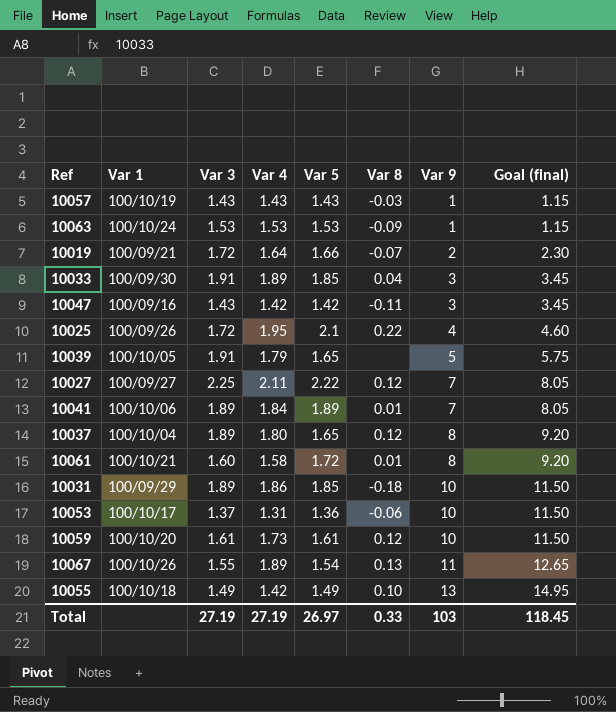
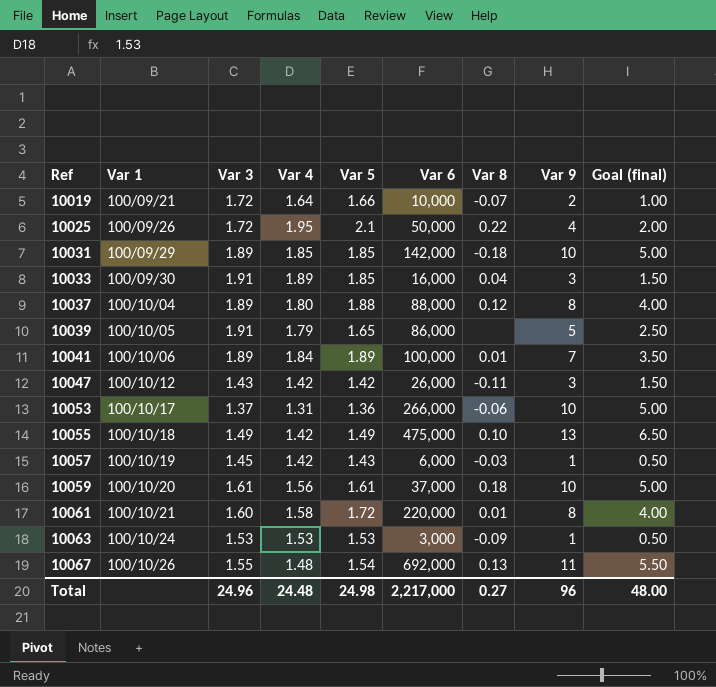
row order: Var 9 ascending -> Ref ascending
column Var 6 | position: none -> 6
column Goal (final) | formula: [Var 9] * 1.15 -> [Var 9] * 0.5
row 10027: 100/09/27 | 2.25 | 2.11 | 2.22 | 0.12 | 7 | 8.05 -> none
10031 | Var 4: 1.86 -> 1.85
10037 | Var 5: 1.65 -> 1.88
10047 | Var 1: 100/09/16 -> 100/10/12
10057 | Var 3: 1.43 -> 1.45
10057 | Var 4: 1.43 -> 1.42
10059 | Var 4: 1.73 -> 1.56
10059 | Var 8: 0.12 -> 0.18
10067 | Var 4: 1.89 -> 1.48
Total | Var 3: 27.19 -> 24.96
Total | Var 4: 27.19 -> 24.48
Total | Var 5: 26.97 -> 24.98
Total | Var 8: 0.33 -> 0.27
Total | Var 9: 103 -> 96
Total | Goal (final): 118.45 -> 48.00

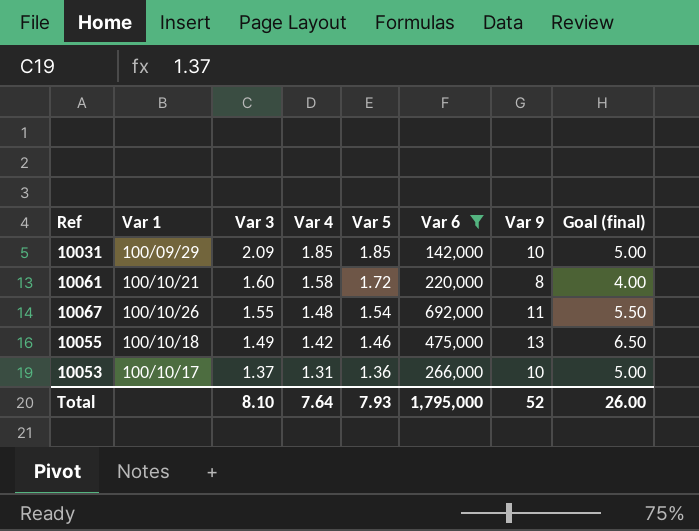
filter: none -> Var 6 >= 142,000
row order: Ref ascending -> Var 3 descending
column Var 8 | position: 7 -> none
10031 | Var 3: 1.89 -> 2.09
10055 | Var 5: 1.49 -> 1.46
Total | Var 3: 24.96 -> 8.10
Total | Var 4: 24.48 -> 7.64
Total | Var 5: 24.98 -> 7.93
Total | Var 6: 2,217,000 -> 1,795,000
Total | Var 9: 96 -> 52
Total | Goal (final): 48.00 -> 26.00

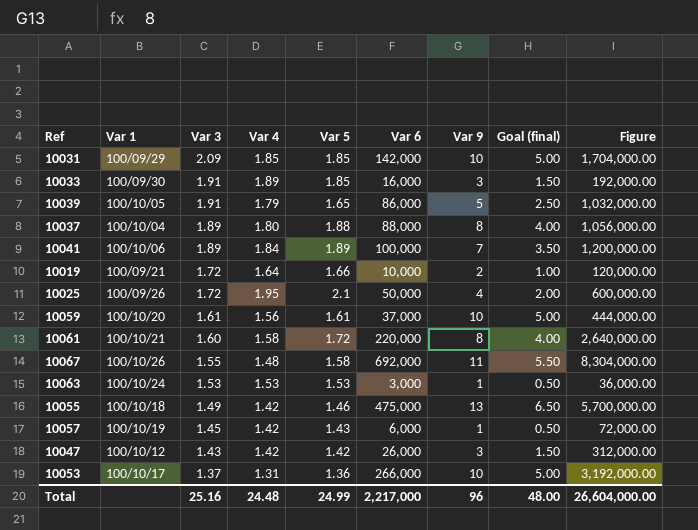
filter: Var 6 >= 142,000 -> none
column Figure | formula: none -> [Var 6] * 12
10067 | Var 5: 1.54 -> 1.58
Total | Var 3: 8.10 -> 25.16
Total | Var 4: 7.64 -> 24.48
Total | Var 5: 7.93 -> 24.99
Total | Var 6: 1,795,000 -> 2,217,000
Total | Var 9: 52 -> 96
Total | Goal (final): 26.00 -> 48.00

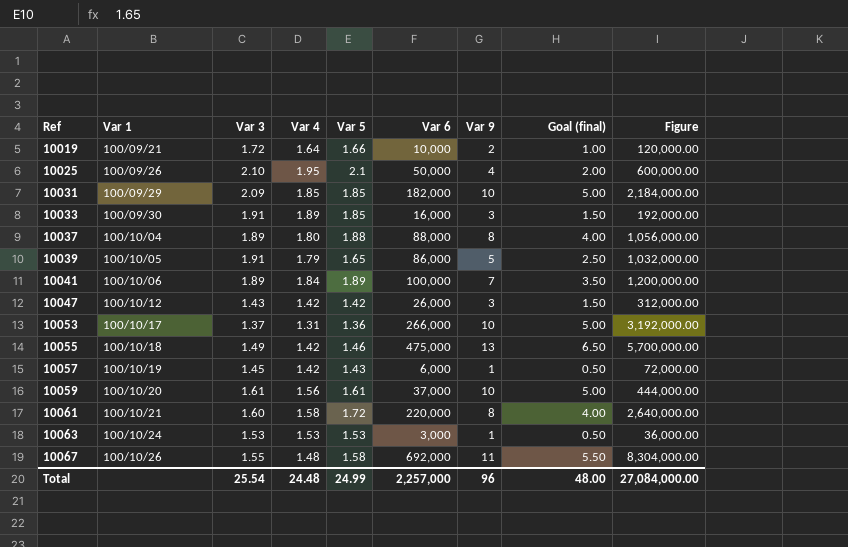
row order: Var 3 descending -> Ref ascending
10025 | Var 3: 1.72 -> 2.10
10031 | Var 6: 142,000 -> 182,000
10031 | Figure: 1,704,000.00 -> 2,184,000.00
Total | Var 3: 25.16 -> 25.54
Total | Var 6: 2,217,000 -> 2,257,000
Total | Figure: 26,604,000.00 -> 27,084,000.00

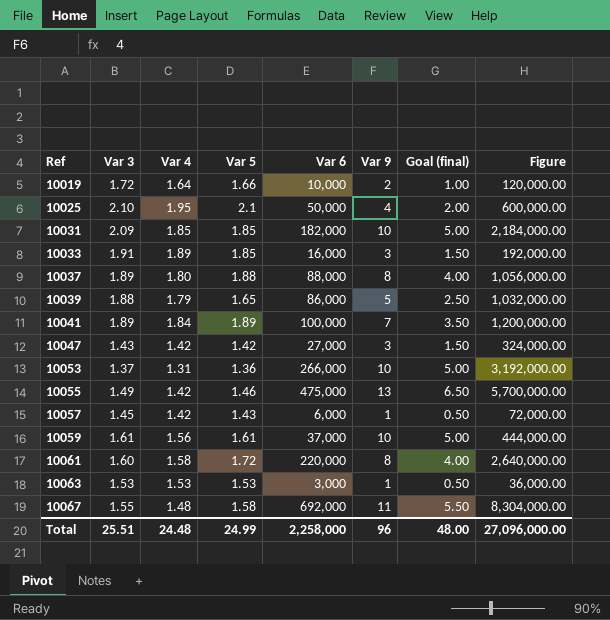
column Var 1 | position: 2 -> none
10039 | Var 3: 1.91 -> 1.88
10047 | Var 6: 26,000 -> 27,000
10047 | Figure: 312,000.00 -> 324,000.00
Total | Var 3: 25.54 -> 25.51
Total | Var 6: 2,257,000 -> 2,258,000
Total | Figure: 27,084,000.00 -> 27,096,000.00

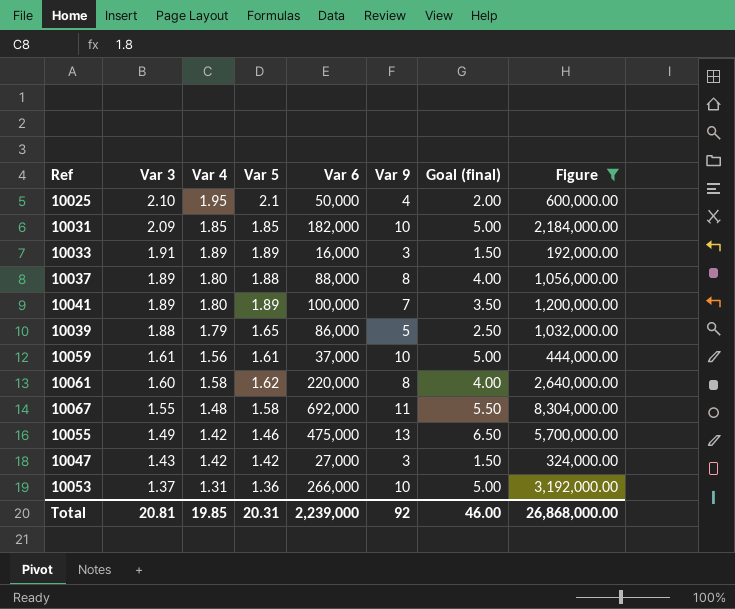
filter: none -> Figure >= 192,000.00
row order: Ref ascending -> Var 3 descending
10033 | Var 5: 1.85 -> 1.89
10041 | Var 4: 1.84 -> 1.80
10061 | Var 5: 1.72 -> 1.62
Total | Var 3: 25.51 -> 20.81
Total | Var 4: 24.48 -> 19.85
Total | Var 5: 24.99 -> 20.31
Total | Var 6: 2,258,000 -> 2,239,000
Total | Var 9: 96 -> 92
Total | Goal (final): 48.00 -> 46.00
Total | Figure: 27,096,000.00 -> 26,868,000.00

